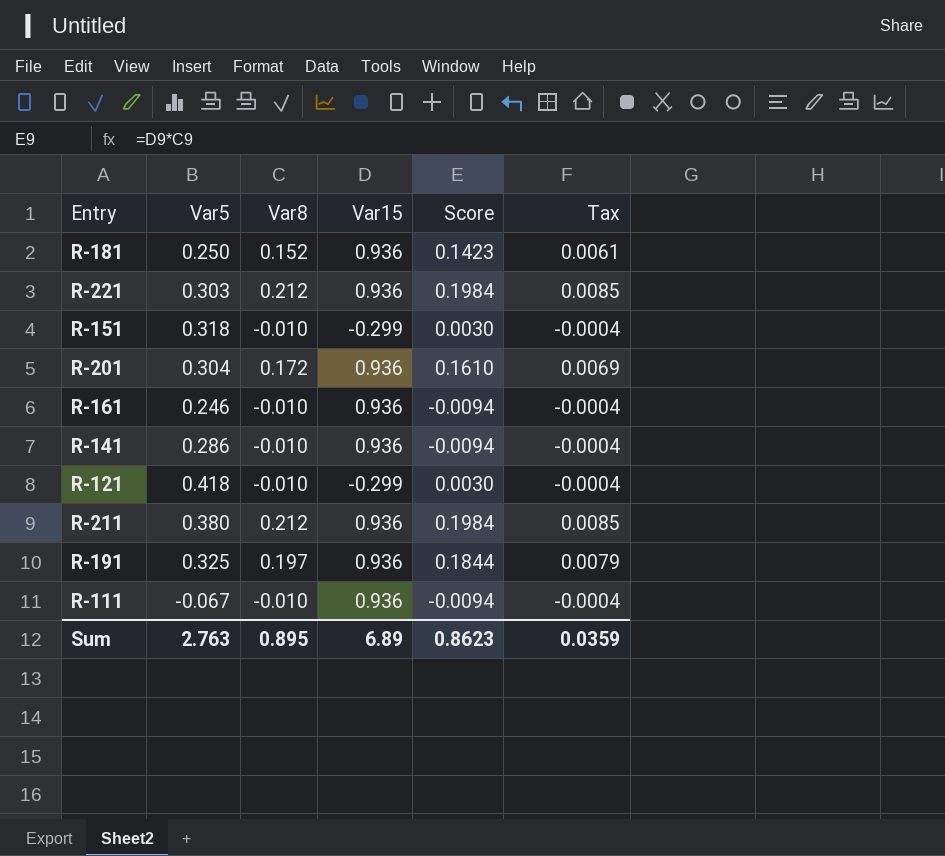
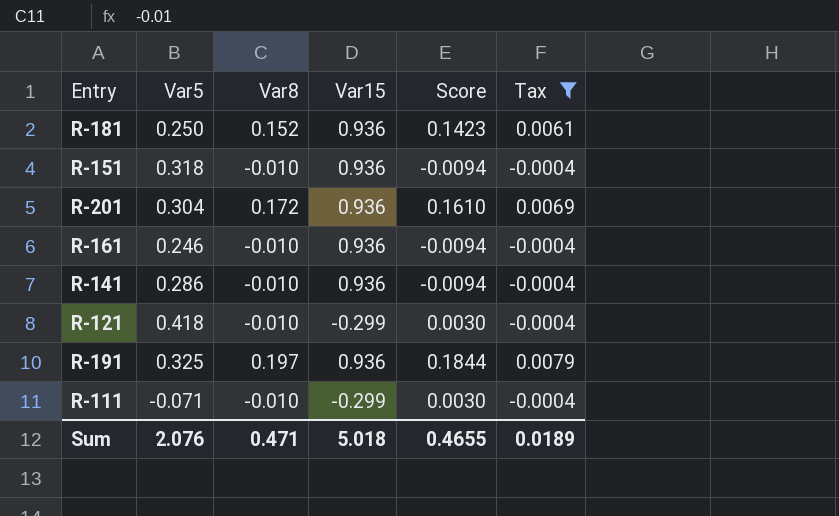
filter: none -> Tax != 0.0085
R-151 | Var15: -0.299 -> 0.936
R-151 | Score: 0.0030 -> -0.0094
R-111 | Var5: -0.067 -> -0.071
R-111 | Var15: 0.936 -> -0.299
R-111 | Score: -0.0094 -> 0.0030
Sum | Var5: 2.763 -> 2.076
Sum | Var8: 0.895 -> 0.471
Sum | Var15: 6.89 -> 5.018
Sum | Score: 0.8623 -> 0.4655
Sum | Tax: 0.0359 -> 0.0189

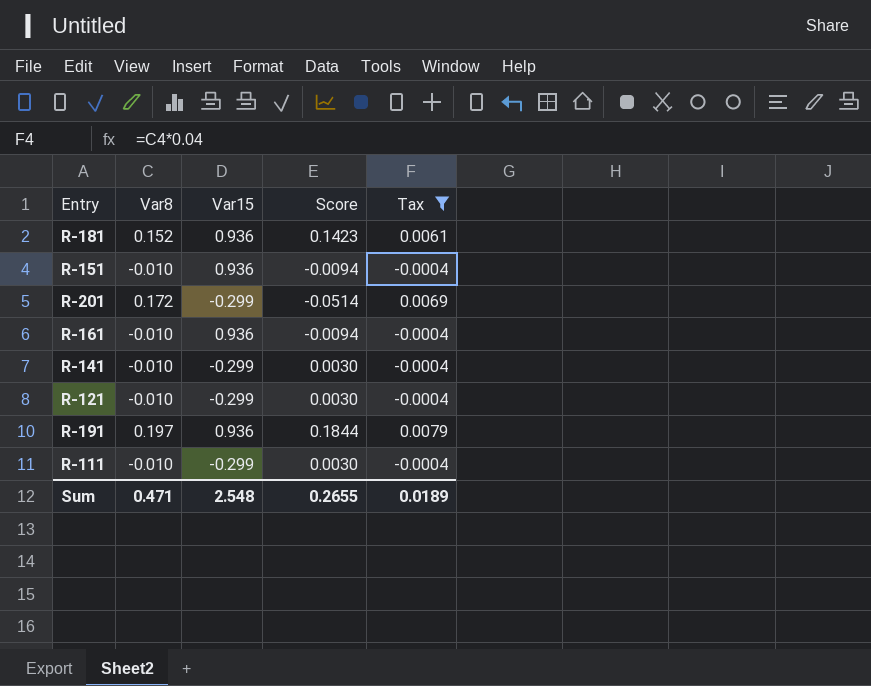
column Var5 | position: 2 -> none
R-201 | Var15: 0.936 -> -0.299
R-201 | Score: 0.1610 -> -0.0514
R-141 | Var15: 0.936 -> -0.299
R-141 | Score: -0.0094 -> 0.0030
Sum | Var15: 5.018 -> 2.548
Sum | Score: 0.4655 -> 0.2655

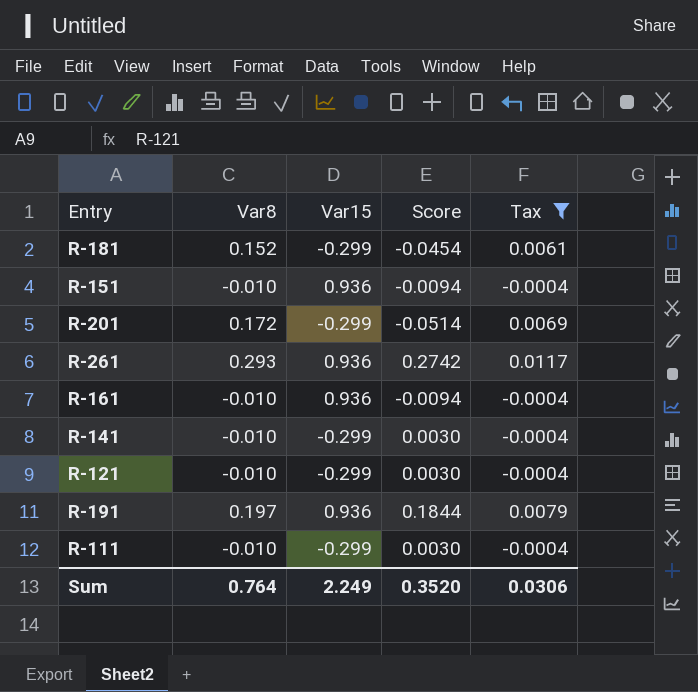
R-181 | Var15: 0.936 -> -0.299
R-181 | Score: 0.1423 -> -0.0454
row R-261: none -> 0.293 | 0.936 | 0.2742 | 0.0117
Sum | Var8: 0.471 -> 0.764
Sum | Var15: 2.548 -> 2.249
Sum | Score: 0.2655 -> 0.3520
Sum | Tax: 0.0189 -> 0.0306

